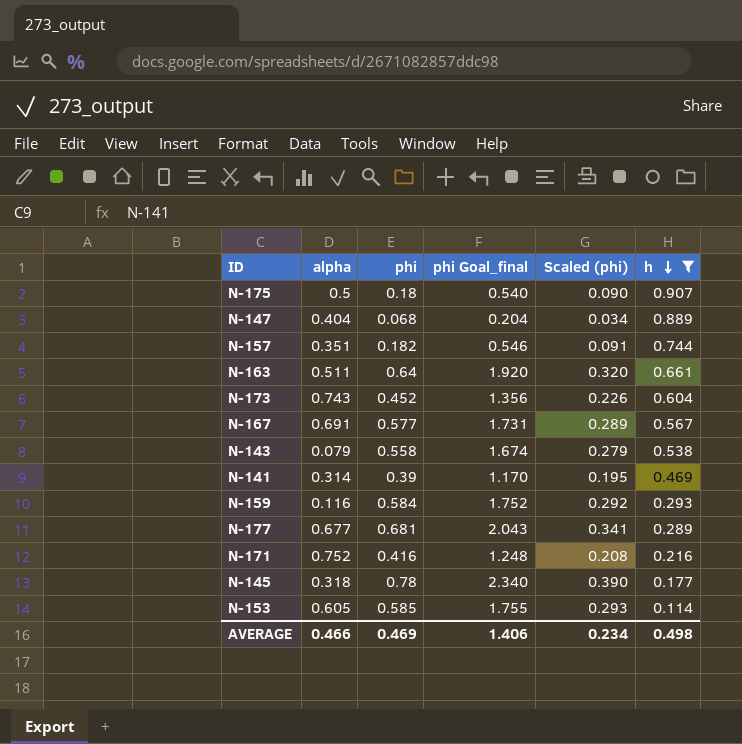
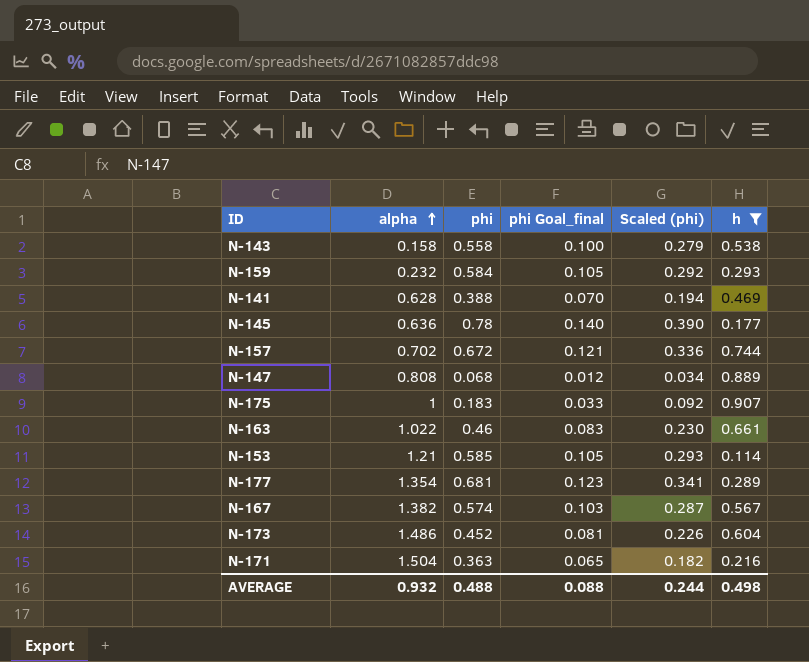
row order: h descending -> alpha ascending
column phi Goal_final | formula: [phi] * 3 -> [phi] * 0.18
N-143 | alpha: 0.079 -> 0.158
N-159 | alpha: 0.116 -> 0.232
N-141 | alpha: 0.314 -> 0.628
N-141 | phi: 0.39 -> 0.388
N-141 | Scaled (phi): 0.195 -> 0.194
N-145 | alpha: 0.318 -> 0.636
N-157 | alpha: 0.351 -> 0.702
N-157 | phi: 0.182 -> 0.672
N-157 | Scaled (phi): 0.091 -> 0.336
N-147 | alpha: 0.404 -> 0.808
N-175 | alpha: 0.5 -> 1
N-175 | phi: 0.18 -> 0.183
N-175 | Scaled (phi): 0.090 -> 0.092
N-163 | alpha: 0.511 -> 1.022
N-163 | phi: 0.64 -> 0.46
N-163 | Scaled (phi): 0.320 -> 0.230
N-153 | alpha: 0.605 -> 1.21
N-177 | alpha: 0.677 -> 1.354
N-167 | alpha: 0.691 -> 1.382
N-167 | phi: 0.577 -> 0.574
N-167 | Scaled (phi): 0.289 -> 0.287
N-173 | alpha: 0.743 -> 1.486
N-171 | alpha: 0.752 -> 1.504
N-171 | phi: 0.416 -> 0.363
N-171 | Scaled (phi): 0.208 -> 0.182
AVERAGE | alpha: 0.466 -> 0.932
AVERAGE | phi: 0.469 -> 0.488
AVERAGE | phi Goal_final: 1.406 -> 0.088
AVERAGE | Scaled (phi): 0.234 -> 0.244

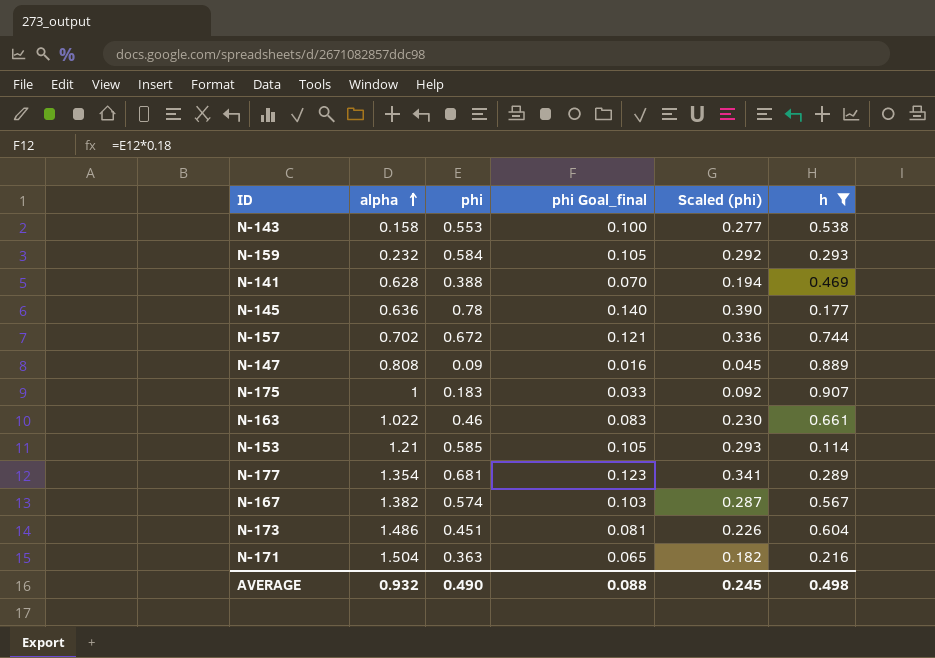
N-143 | phi: 0.558 -> 0.553
N-143 | Scaled (phi): 0.279 -> 0.277
N-147 | phi: 0.068 -> 0.09
N-147 | phi Goal_final: 0.012 -> 0.016
N-147 | Scaled (phi): 0.034 -> 0.045
N-173 | phi: 0.452 -> 0.451
AVERAGE | phi: 0.488 -> 0.490
AVERAGE | Scaled (phi): 0.244 -> 0.245

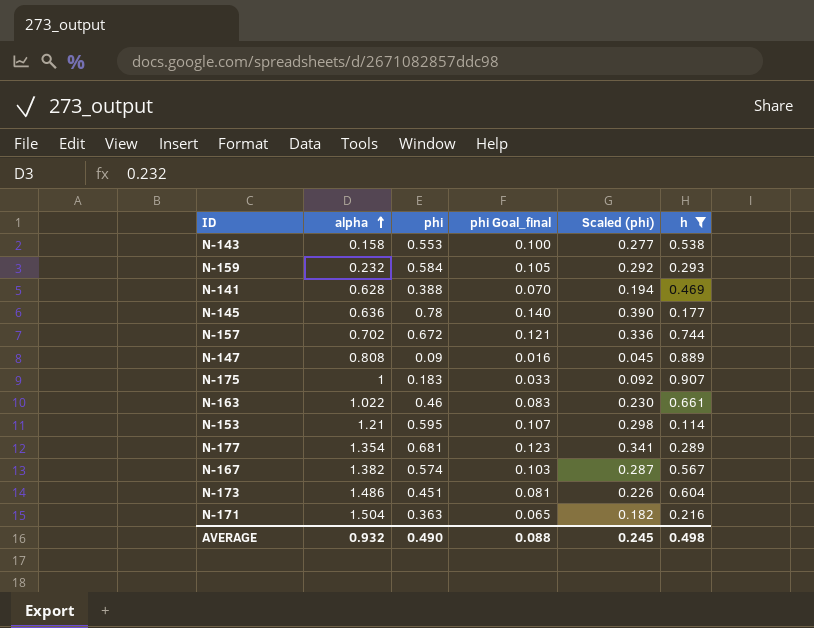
N-153 | phi: 0.585 -> 0.595
N-153 | phi Goal_final: 0.105 -> 0.107
N-153 | Scaled (phi): 0.293 -> 0.298

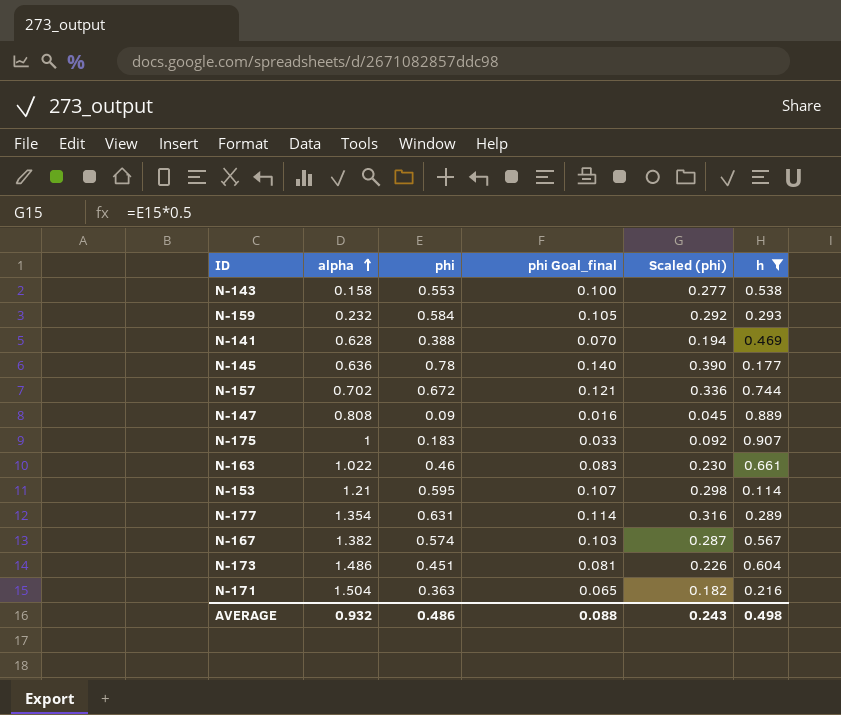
N-177 | phi: 0.681 -> 0.631
N-177 | phi Goal_final: 0.123 -> 0.114
N-177 | Scaled (phi): 0.341 -> 0.316
AVERAGE | phi: 0.490 -> 0.486
AVERAGE | Scaled (phi): 0.245 -> 0.243

